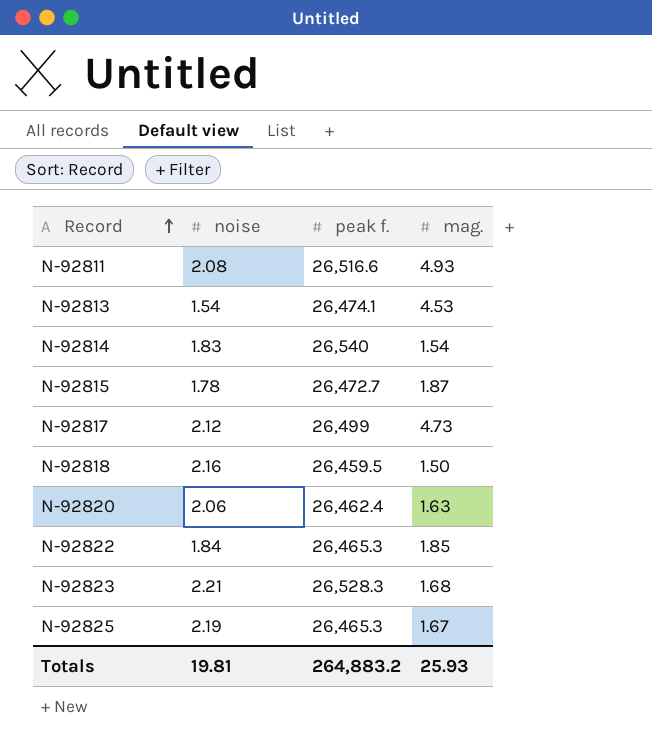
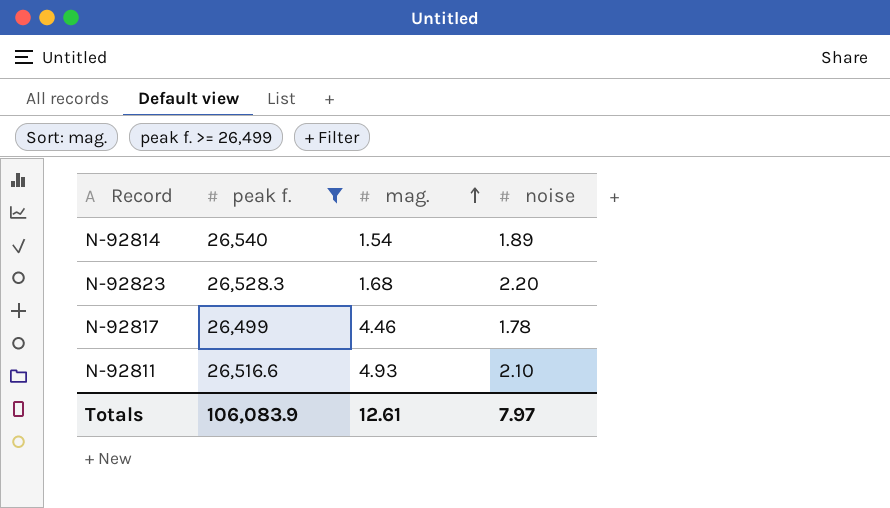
filter: none -> peak f. >= 26,499
row order: Record ascending -> mag. ascending
column noise | position: 2 -> 4
N-92814 | noise: 1.83 -> 1.89
N-92823 | noise: 2.21 -> 2.20
N-92817 | mag.: 4.73 -> 4.46
N-92817 | noise: 2.12 -> 1.78
N-92811 | noise: 2.08 -> 2.10
Totals | peak f.: 264,883.2 -> 106,083.9
Totals | mag.: 25.93 -> 12.61
Totals | noise: 19.81 -> 7.97

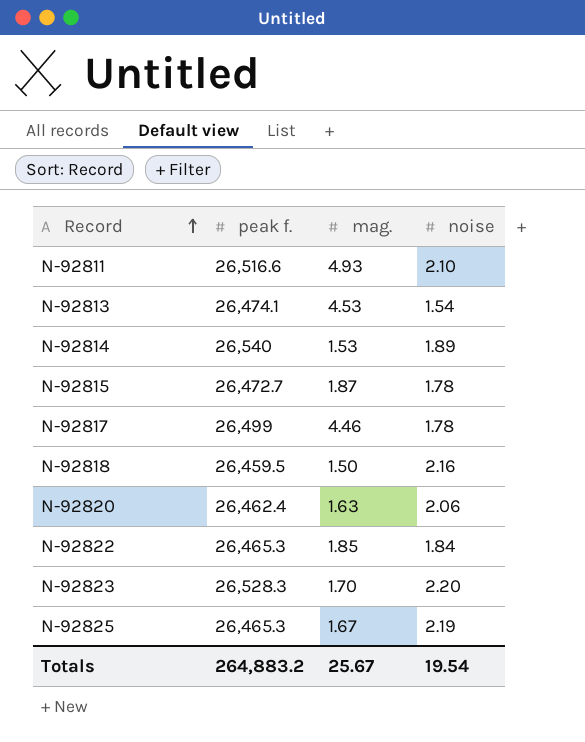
filter: peak f. >= 26,499 -> none
row order: mag. ascending -> Record ascending
N-92814 | mag.: 1.54 -> 1.53
N-92823 | mag.: 1.68 -> 1.70
Totals | peak f.: 106,083.9 -> 264,883.2
Totals | mag.: 12.61 -> 25.67
Totals | noise: 7.97 -> 19.54

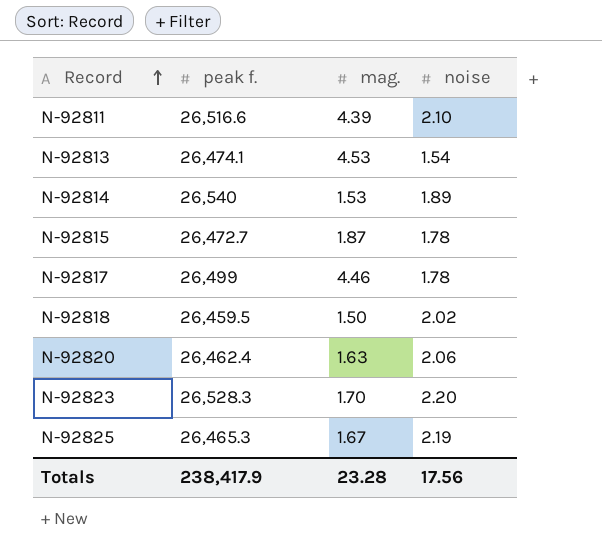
row N-92822: 26,465.3 | 1.85 | 1.84 -> none
N-92811 | mag.: 4.93 -> 4.39
N-92818 | noise: 2.16 -> 2.02
Totals | peak f.: 264,883.2 -> 238,417.9
Totals | mag.: 25.67 -> 23.28
Totals | noise: 19.54 -> 17.56

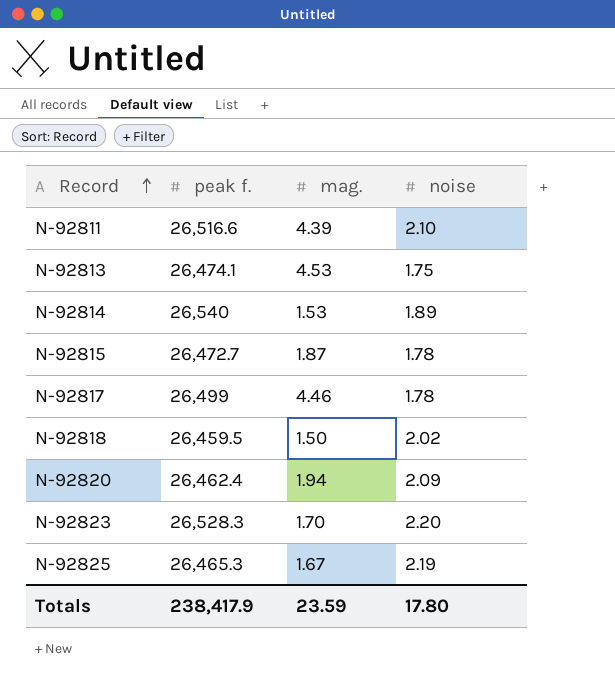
N-92813 | noise: 1.54 -> 1.75
N-92820 | mag.: 1.63 -> 1.94
N-92820 | noise: 2.06 -> 2.09
Totals | mag.: 23.28 -> 23.59
Totals | noise: 17.56 -> 17.80

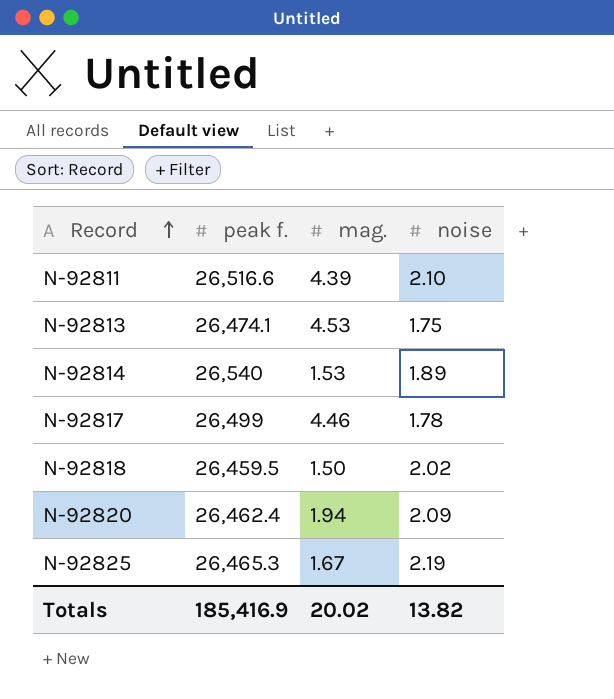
row N-92815: 26,472.7 | 1.87 | 1.78 -> none
row N-92823: 26,528.3 | 1.70 | 2.20 -> none
Totals | peak f.: 238,417.9 -> 185,416.9
Totals | mag.: 23.59 -> 20.02
Totals | noise: 17.80 -> 13.82

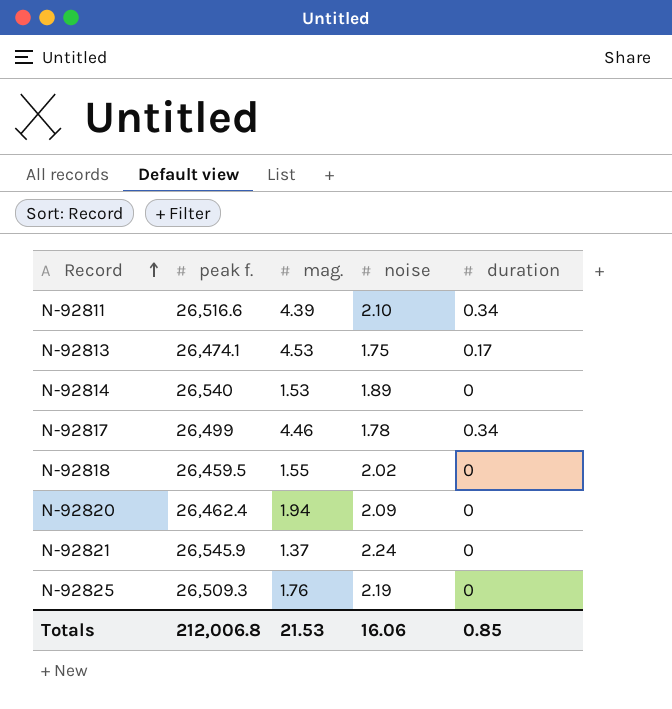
column duration | position: none -> 5
N-92818 | mag.: 1.50 -> 1.55
row N-92821: none -> 26,545.9 | 1.37 | 2.24 | 0
N-92825 | peak f.: 26,465.3 -> 26,509.3
N-92825 | mag.: 1.67 -> 1.76
Totals | peak f.: 185,416.9 -> 212,006.8
Totals | mag.: 20.02 -> 21.53
Totals | noise: 13.82 -> 16.06

